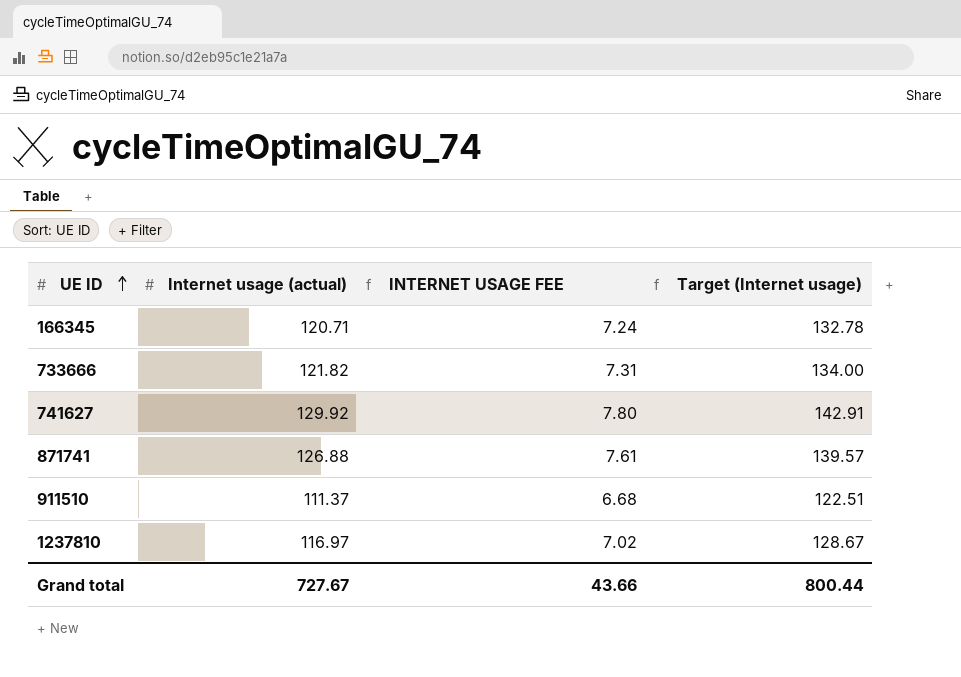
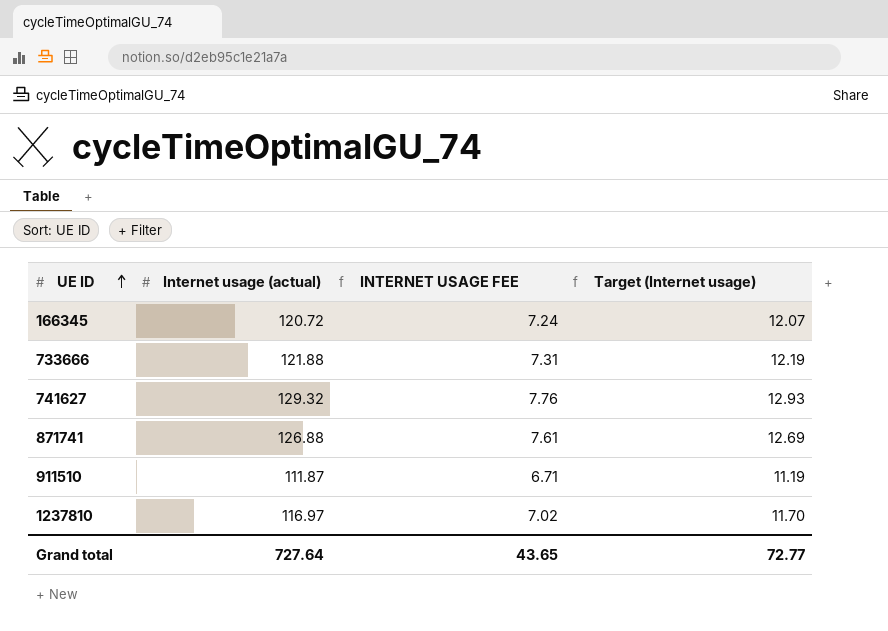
column Target (Internet usage) | formula: [Internet usage (actual)] * 1.1 -> [Internet usage (actual)] * 0.1
166345 | Internet usage (actual): 120.71 -> 120.72
733666 | Internet usage (actual): 121.82 -> 121.88
741627 | Internet usage (actual): 129.92 -> 129.32
741627 | INTERNET USAGE FEE: 7.80 -> 7.76
911510 | Internet usage (actual): 111.37 -> 111.87
911510 | INTERNET USAGE FEE: 6.68 -> 6.71
Grand total | Internet usage (actual): 727.67 -> 727.64
Grand total | INTERNET USAGE FEE: 43.66 -> 43.65
Grand total | Target (Internet usage): 800.44 -> 72.77

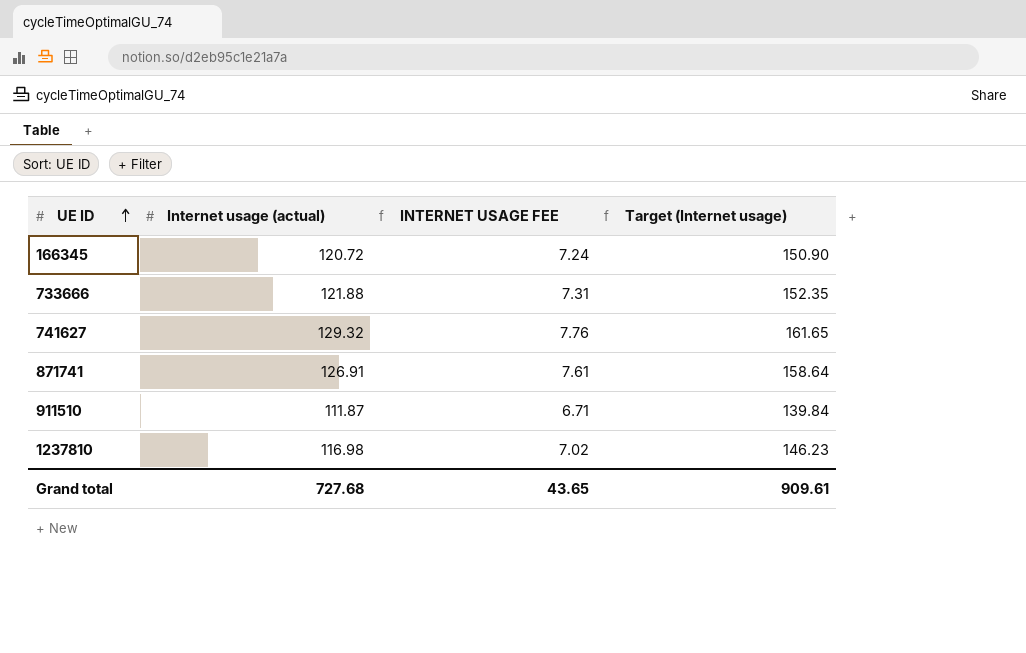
column Target (Internet usage) | formula: [Internet usage (actual)] * 0.1 -> [Internet usage (actual)] * 1.25
871741 | Internet usage (actual): 126.88 -> 126.91
1237810 | Internet usage (actual): 116.97 -> 116.98
Grand total | Internet usage (actual): 727.64 -> 727.68
Grand total | Target (Internet usage): 72.77 -> 909.61

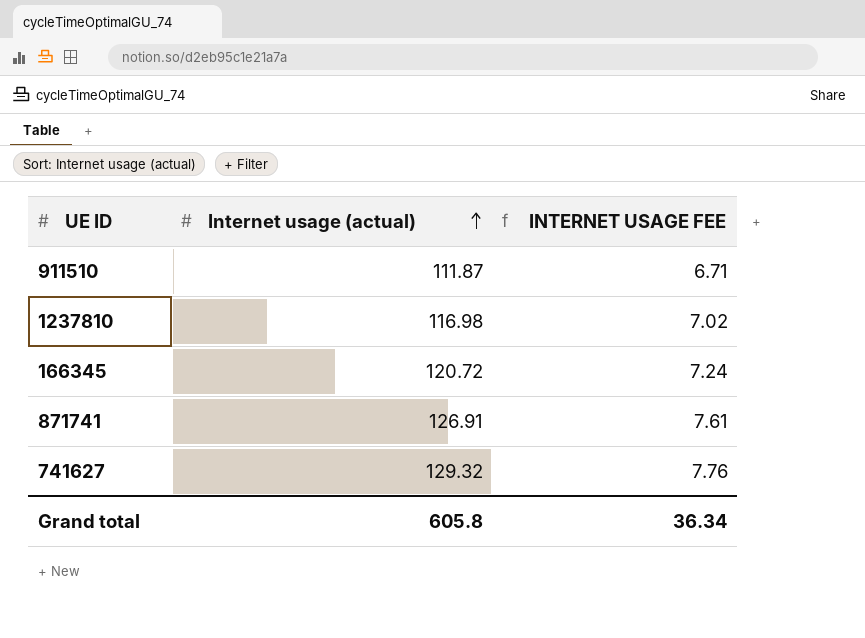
row order: UE ID ascending -> Internet usage (actual) ascending
column Target (Internet usage) | formula: [Internet usage (actual)] * 1.25 -> none
row 733666: 121.88 | 7.31 | 152.35 -> none
Grand total | Internet usage (actual): 727.68 -> 605.8
Grand total | INTERNET USAGE FEE: 43.65 -> 36.34

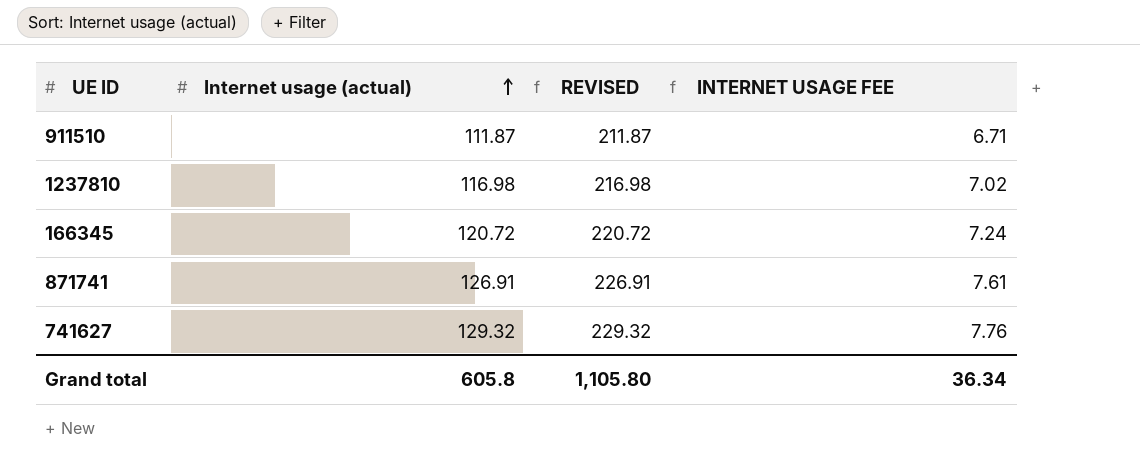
column REVISED | formula: none -> [Internet usage (actual)] + 100

